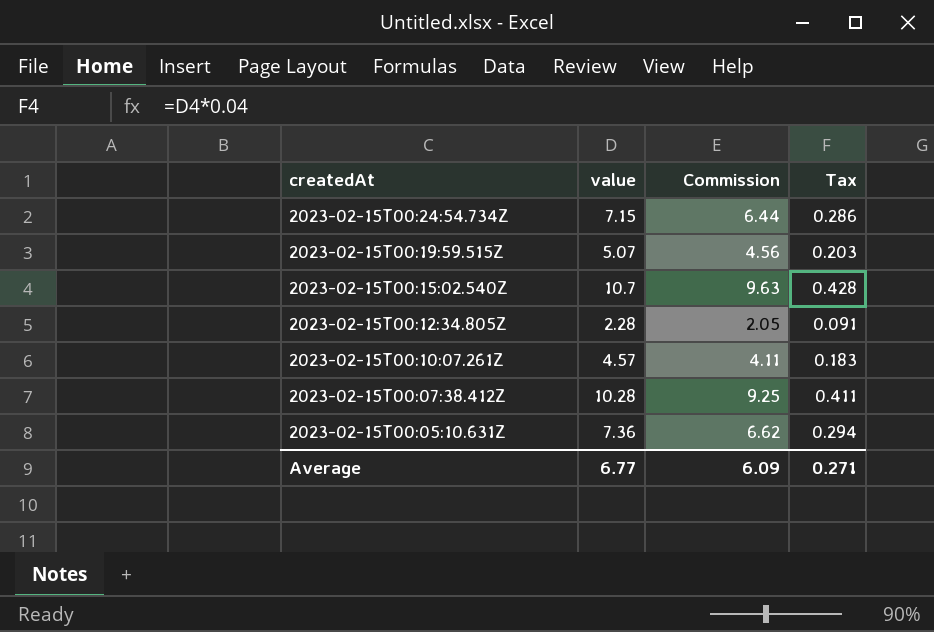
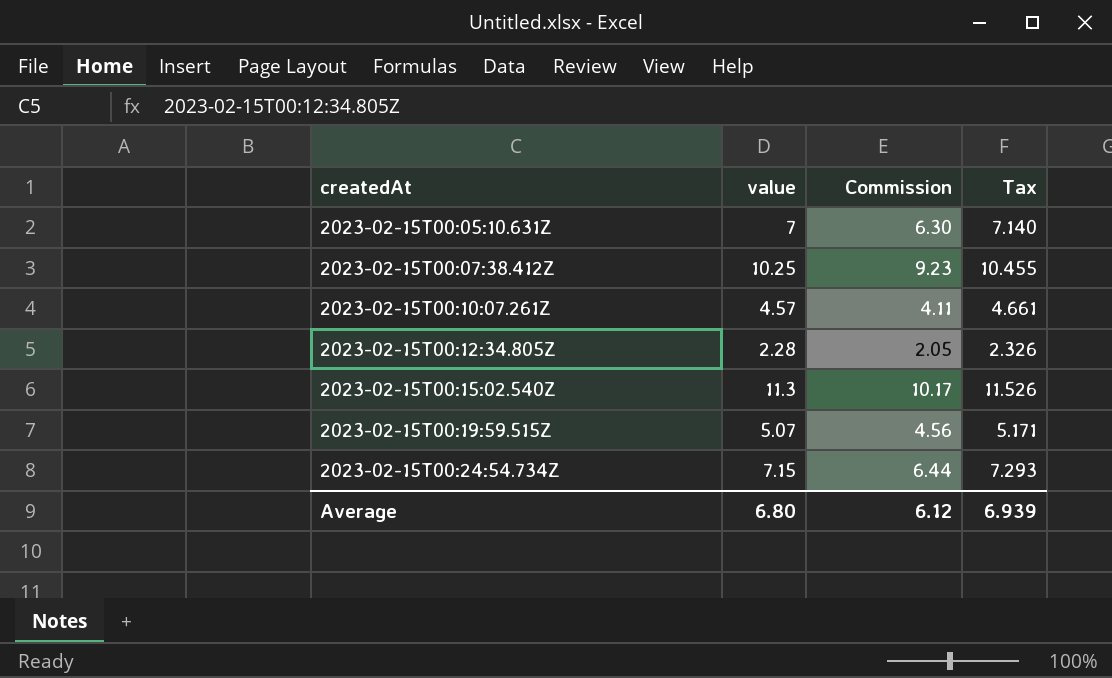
row order: createdAt descending -> createdAt ascending
column Tax | formula: [value] * 0.04 -> [value] * 1.02
2023-02-15T00:05:10.631Z | value: 7.36 -> 7
2023-02-15T00:05:10.631Z | Commission: 6.62 -> 6.30
2023-02-15T00:07:38.412Z | value: 10.28 -> 10.25
2023-02-15T00:07:38.412Z | Commission: 9.25 -> 9.23
2023-02-15T00:15:02.540Z | value: 10.7 -> 11.3
2023-02-15T00:15:02.540Z | Commission: 9.63 -> 10.17
Average | value: 6.77 -> 6.80
Average | Commission: 6.09 -> 6.12
Average | Tax: 0.271 -> 6.939

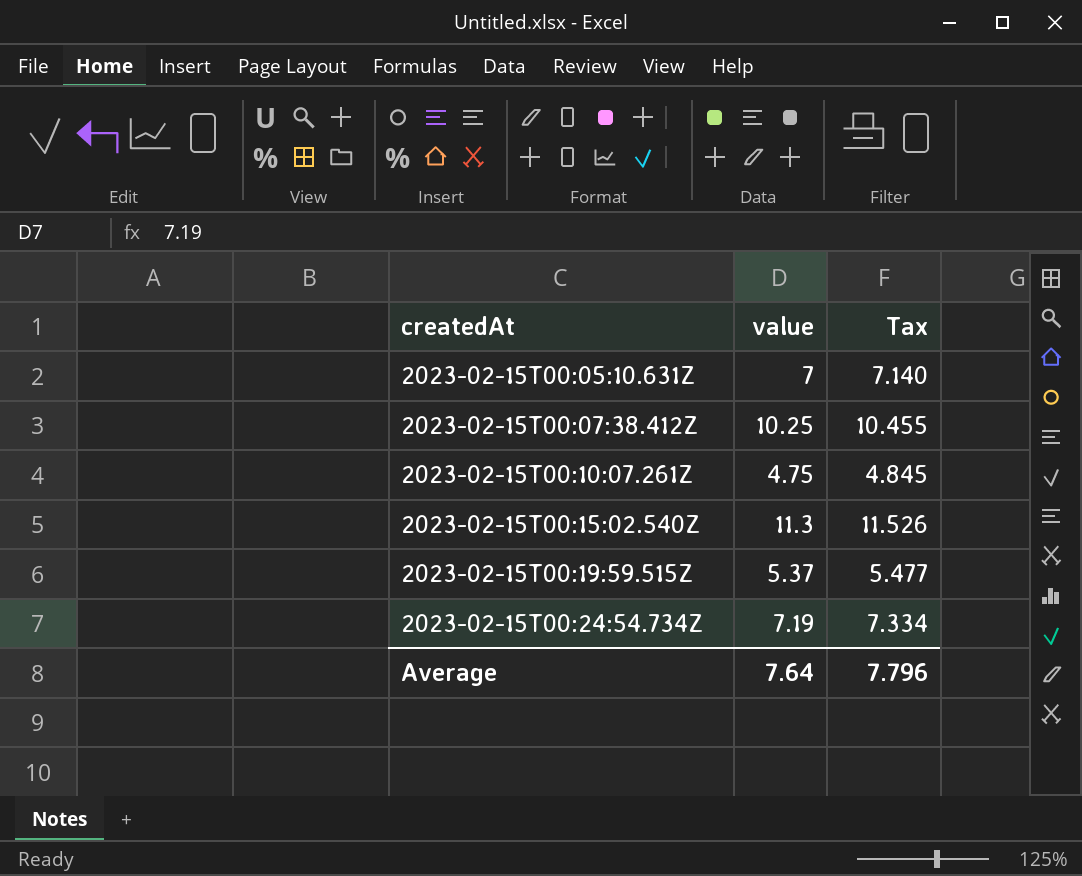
column Commission | formula: [value] * 0.9 -> none
row 2023-02-15T00:12:34.805Z: 2.28 | 2.05 | 2.326 -> none
2023-02-15T00:10:07.261Z | value: 4.57 -> 4.75
2023-02-15T00:10:07.261Z | Tax: 4.661 -> 4.845
2023-02-15T00:19:59.515Z | value: 5.07 -> 5.37
2023-02-15T00:19:59.515Z | Tax: 5.171 -> 5.477
2023-02-15T00:24:54.734Z | value: 7.15 -> 7.19
2023-02-15T00:24:54.734Z | Tax: 7.293 -> 7.334
Average | value: 6.80 -> 7.64
Average | Tax: 6.939 -> 7.796

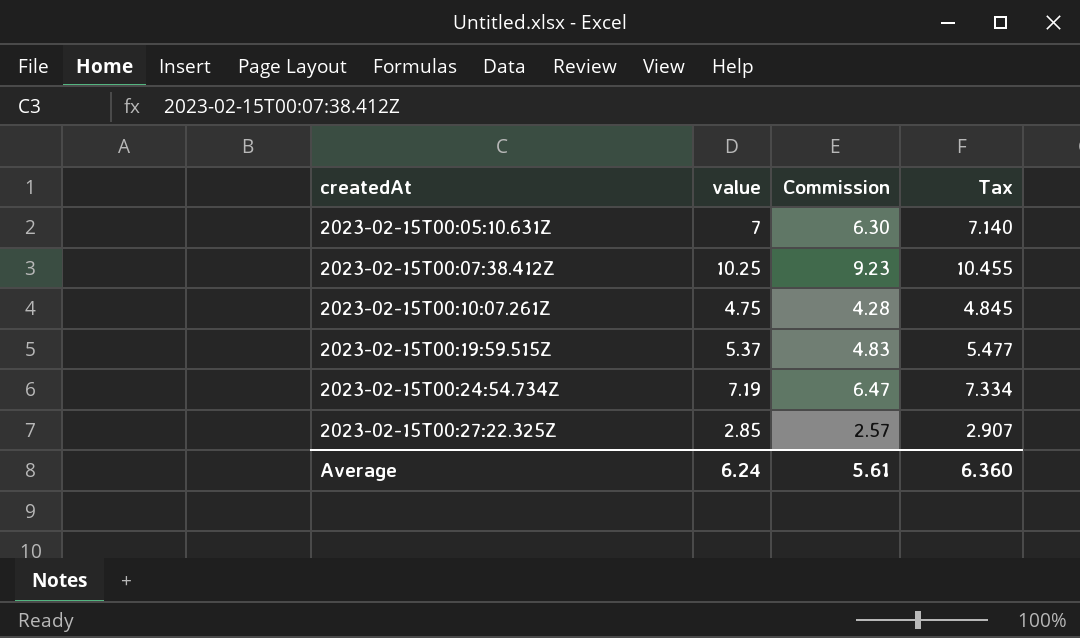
column Commission | formula: none -> [value] * 0.9
row 2023-02-15T00:15:02.540Z: 11.3 | 11.526 -> none
row 2023-02-15T00:27:22.325Z: none -> 2.85 | 2.57 | 2.907
Average | value: 7.64 -> 6.24
Average | Tax: 7.796 -> 6.360

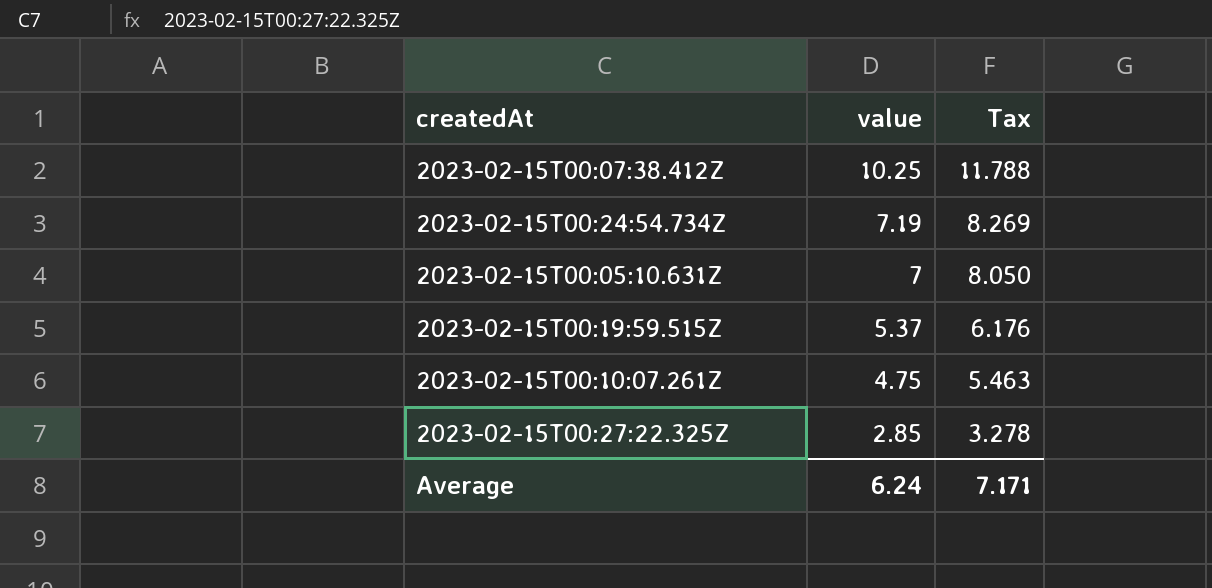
row order: createdAt ascending -> value descending
column Commission | formula: [value] * 0.9 -> none
column Tax | formula: [value] * 1.02 -> [value] * 1.15
Average | Tax: 6.360 -> 7.171

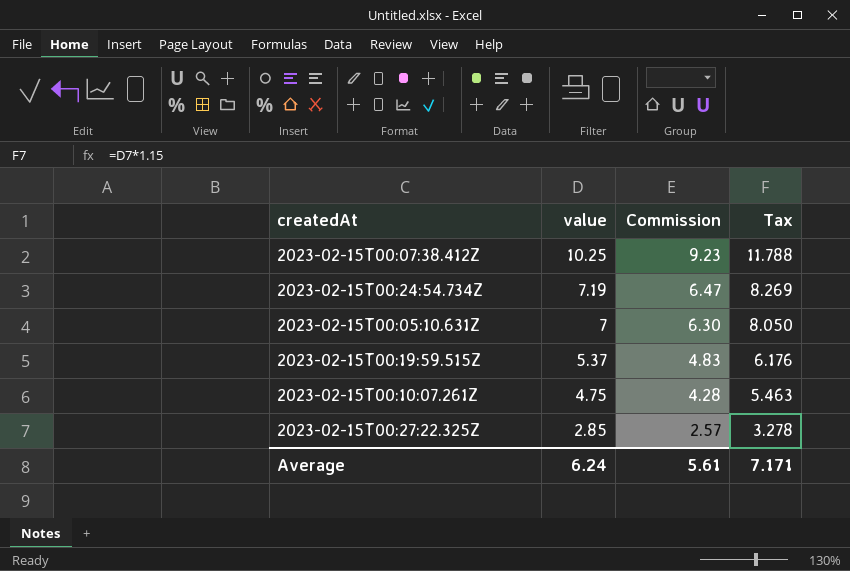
column Commission | formula: none -> [value] * 0.9

